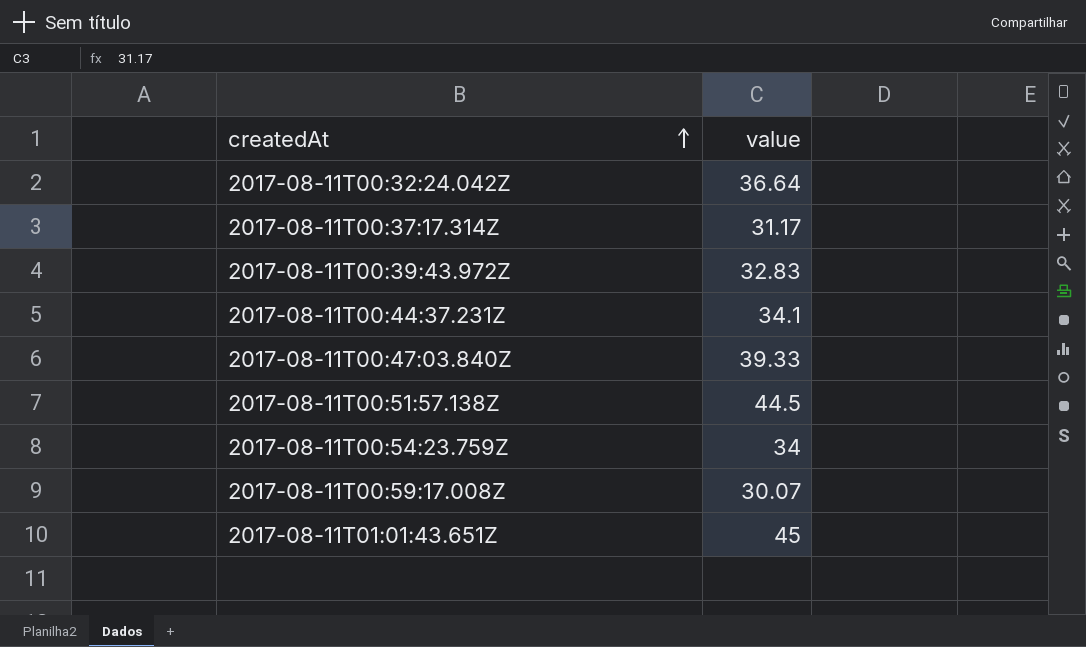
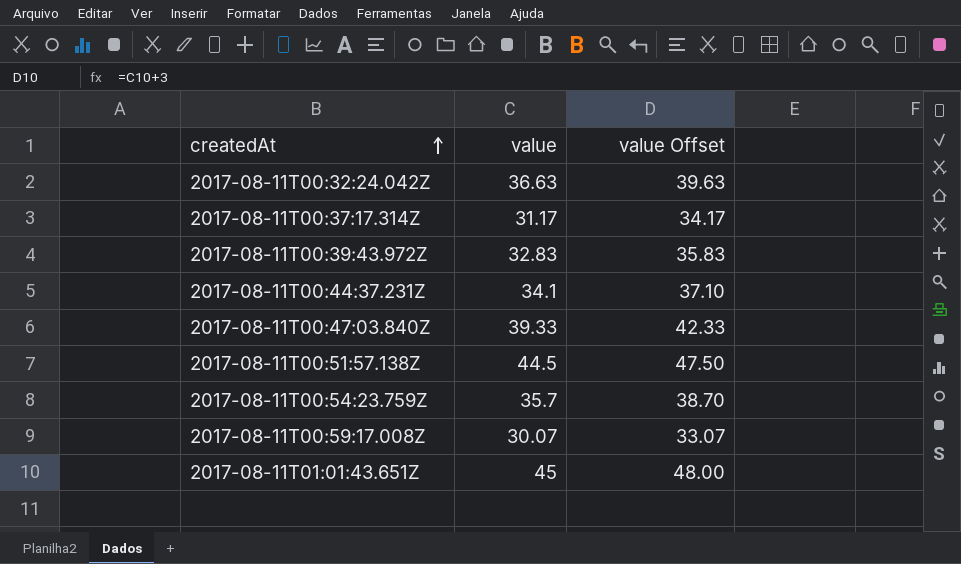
column value Offset | formula: none -> [value] + 3
2017-08-11T00:32:24.042Z | value: 36.64 -> 36.63
2017-08-11T00:54:23.759Z | value: 34 -> 35.7

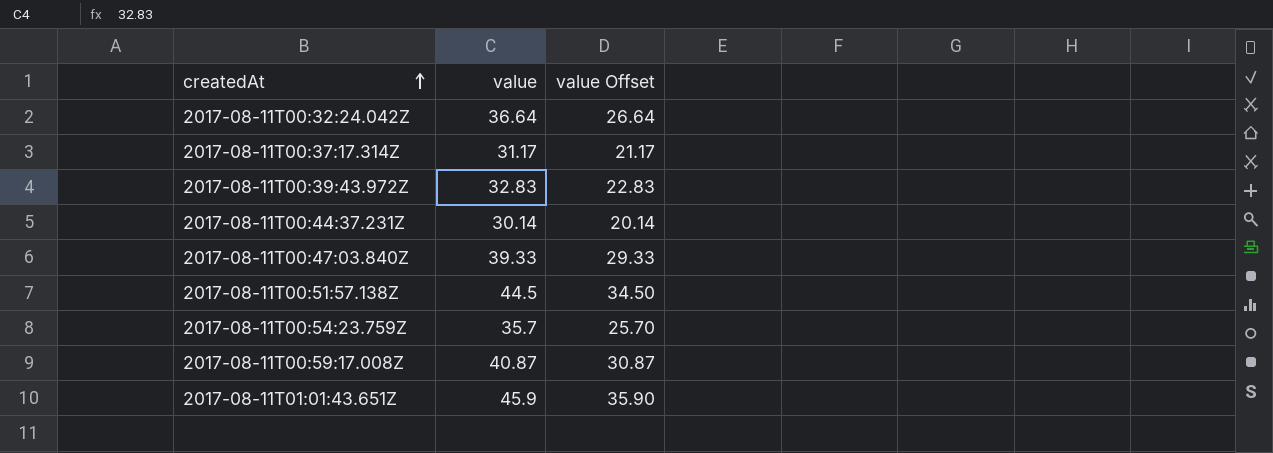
column value Offset | formula: [value] + 3 -> [value] - 10
2017-08-11T00:32:24.042Z | value: 36.63 -> 36.64
2017-08-11T00:44:37.231Z | value: 34.1 -> 30.14
2017-08-11T00:59:17.008Z | value: 30.07 -> 40.87
2017-08-11T01:01:43.651Z | value: 45 -> 45.9

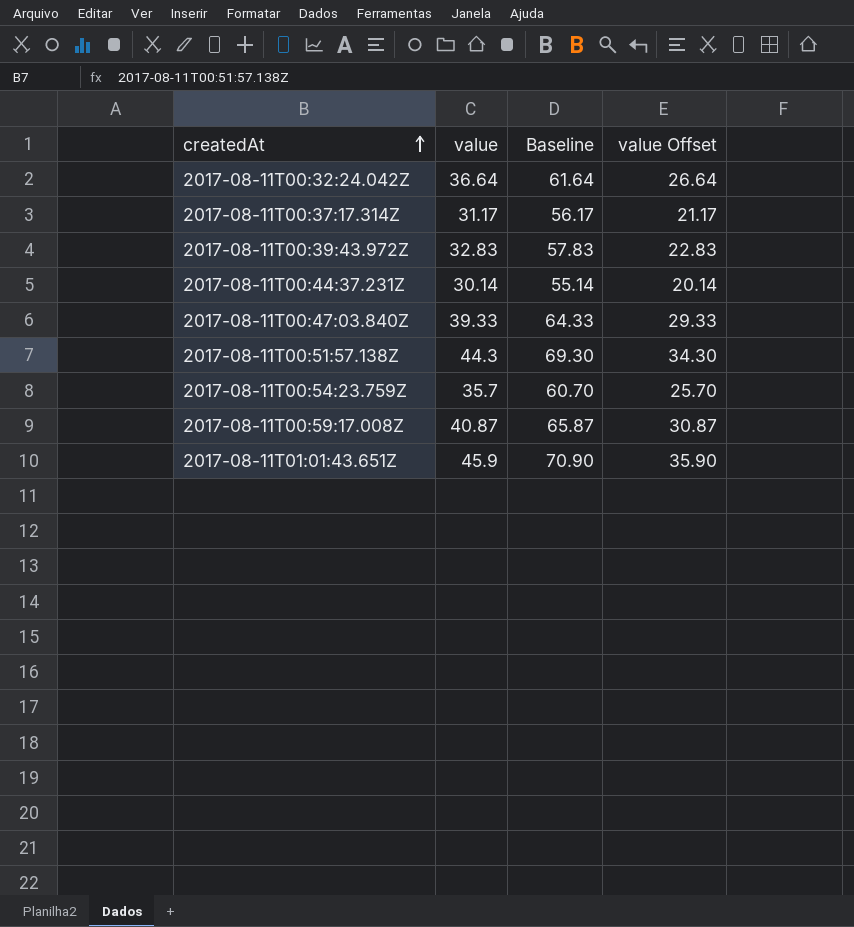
column Baseline | formula: none -> [value] + 25
2017-08-11T00:51:57.138Z | value: 44.5 -> 44.3
2017-08-11T00:51:57.138Z | value Offset: 34.50 -> 34.30

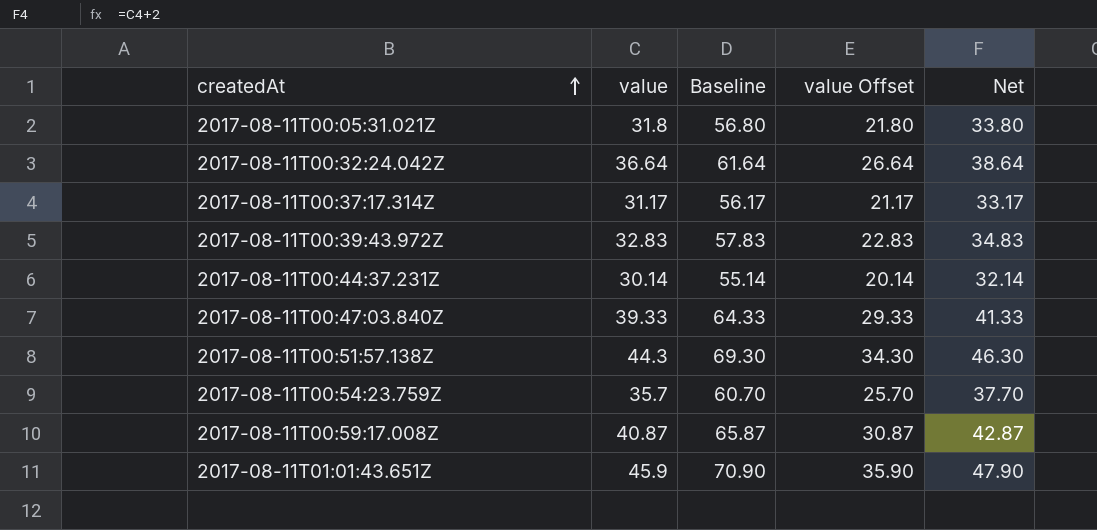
column Net | formula: none -> [value] + 2
row 2017-08-11T00:05:31.021Z: none -> 31.8 | 56.80 | 21.80 | 33.80

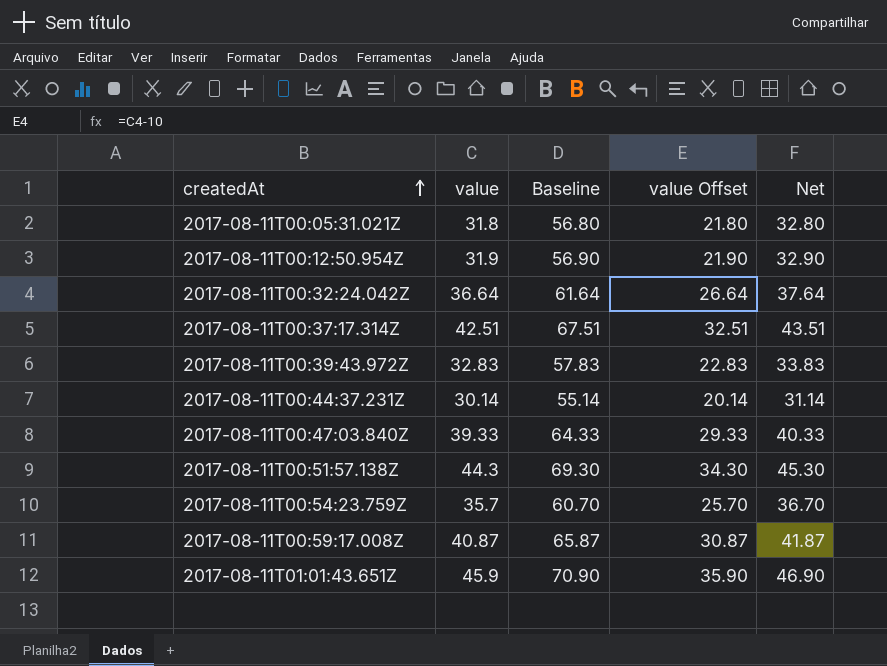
column Net | formula: [value] + 2 -> [value] + 1
row 2017-08-11T00:12:50.954Z: none -> 31.9 | 56.90 | 21.90 | 32.90
2017-08-11T00:37:17.314Z | value: 31.17 -> 42.51
2017-08-11T00:37:17.314Z | Baseline: 56.17 -> 67.51
2017-08-11T00:37:17.314Z | value Offset: 21.17 -> 32.51

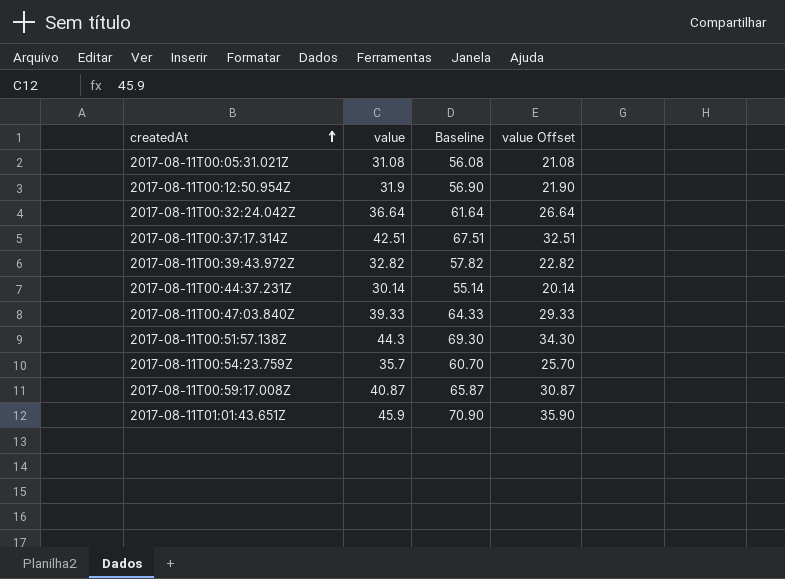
column Net | formula: [value] + 1 -> none
2017-08-11T00:05:31.021Z | value: 31.8 -> 31.08
2017-08-11T00:05:31.021Z | Baseline: 56.80 -> 56.08
2017-08-11T00:05:31.021Z | value Offset: 21.80 -> 21.08
2017-08-11T00:39:43.972Z | value: 32.83 -> 32.82
2017-08-11T00:39:43.972Z | Baseline: 57.83 -> 57.82
2017-08-11T00:39:43.972Z | value Offset: 22.83 -> 22.82

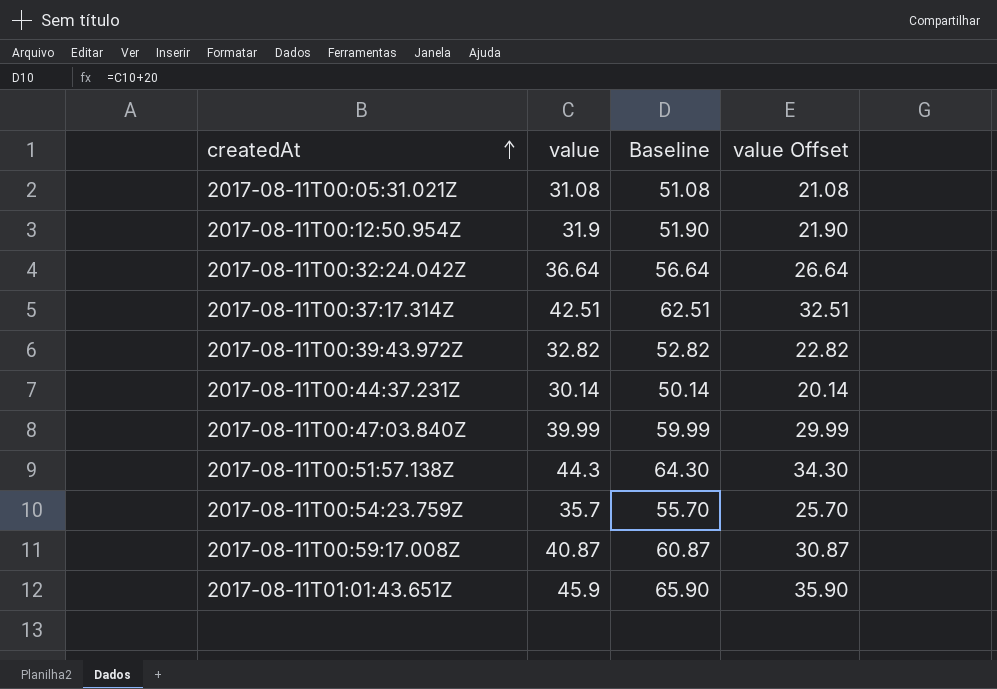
column Baseline | formula: [value] + 25 -> [value] + 20
2017-08-11T00:47:03.840Z | value: 39.33 -> 39.99
2017-08-11T00:47:03.840Z | value Offset: 29.33 -> 29.99

